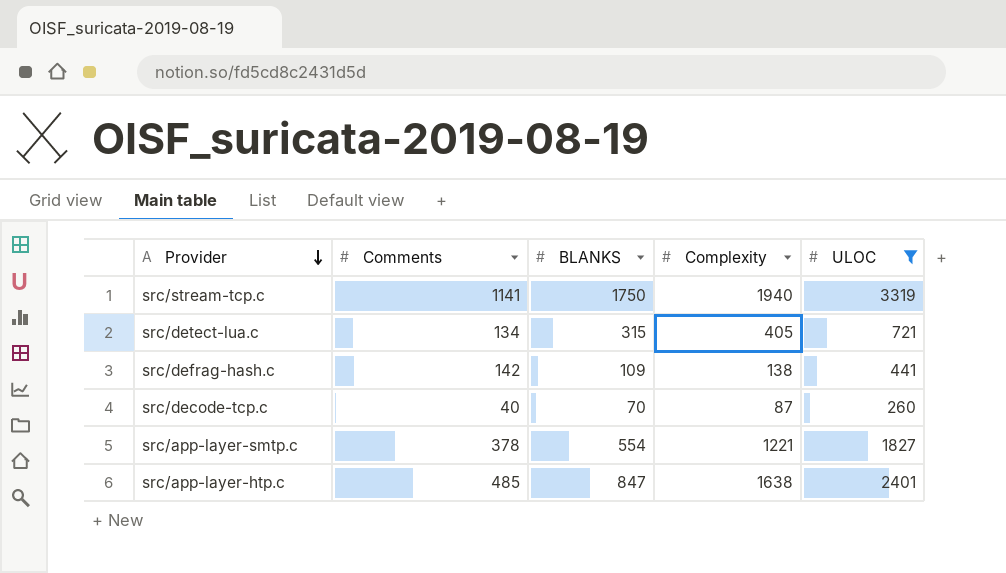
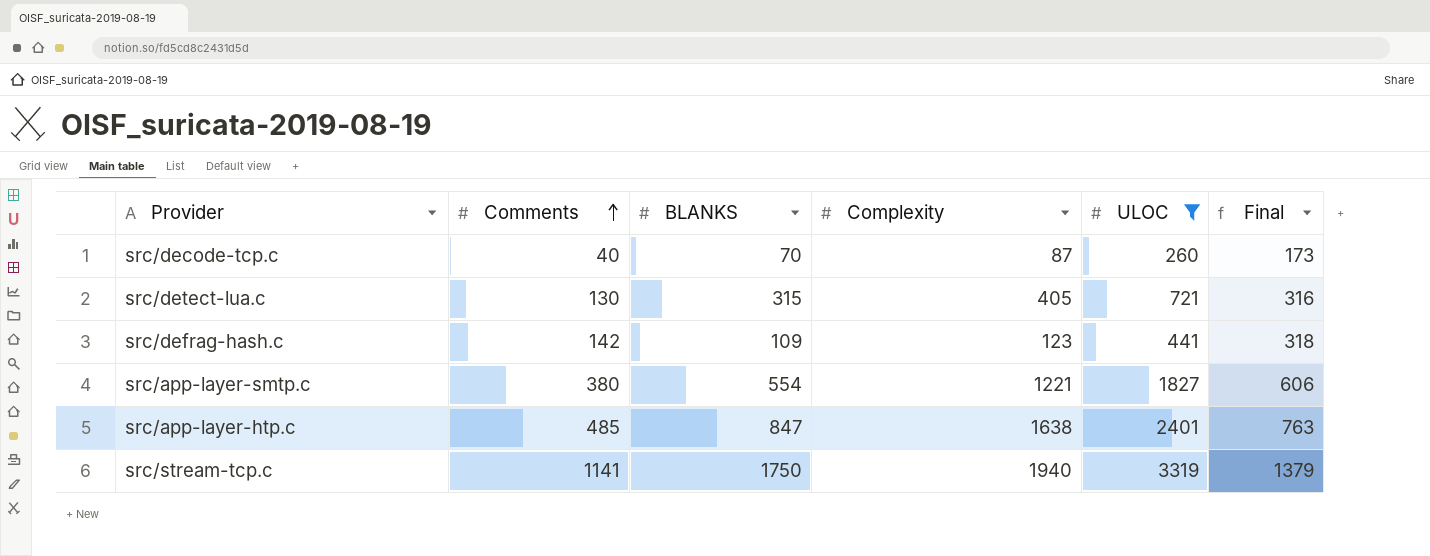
row order: Provider descending -> Comments ascending
column Final | formula: none -> [ULOC] - [Complexity]
src/detect-lua.c | Comments: 134 -> 130
src/defrag-hash.c | Complexity: 138 -> 123
src/app-layer-smtp.c | Comments: 378 -> 380

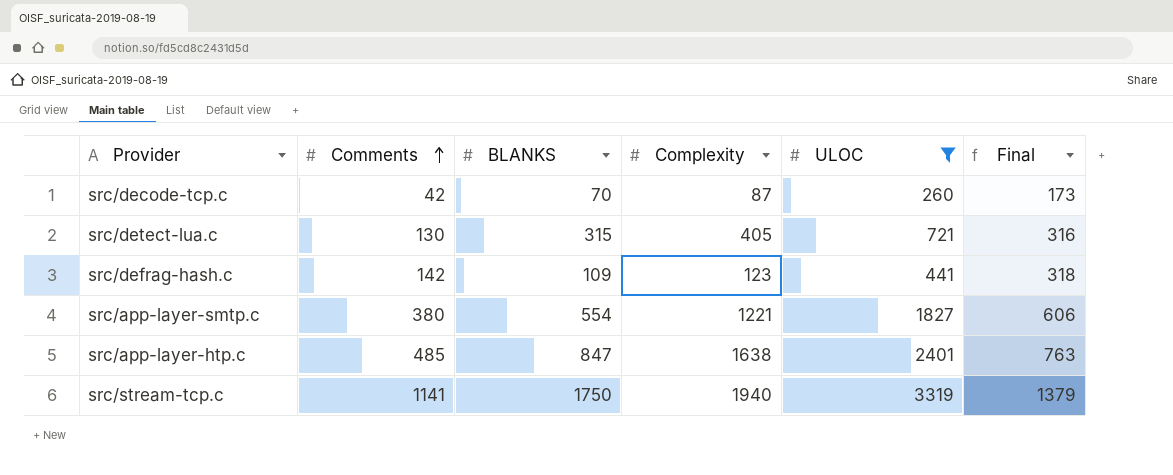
src/decode-tcp.c | Comments: 40 -> 42

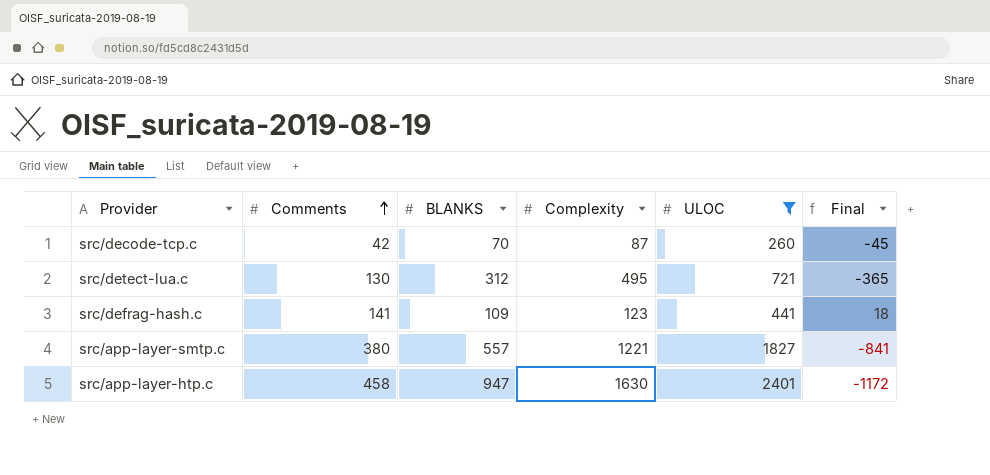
column Final | formula: [ULOC] - [Complexity] -> [Comments] - [Complexity]
row src/stream-tcp.c: 1141 | 1750 | 1940 | 3319 | 1379 -> none
src/detect-lua.c | BLANKS: 315 -> 312
src/detect-lua.c | Complexity: 405 -> 495
src/defrag-hash.c | Comments: 142 -> 141
src/app-layer-smtp.c | BLANKS: 554 -> 557
src/app-layer-htp.c | Comments: 485 -> 458
src/app-layer-htp.c | BLANKS: 847 -> 947
src/app-layer-htp.c | Complexity: 1638 -> 1630

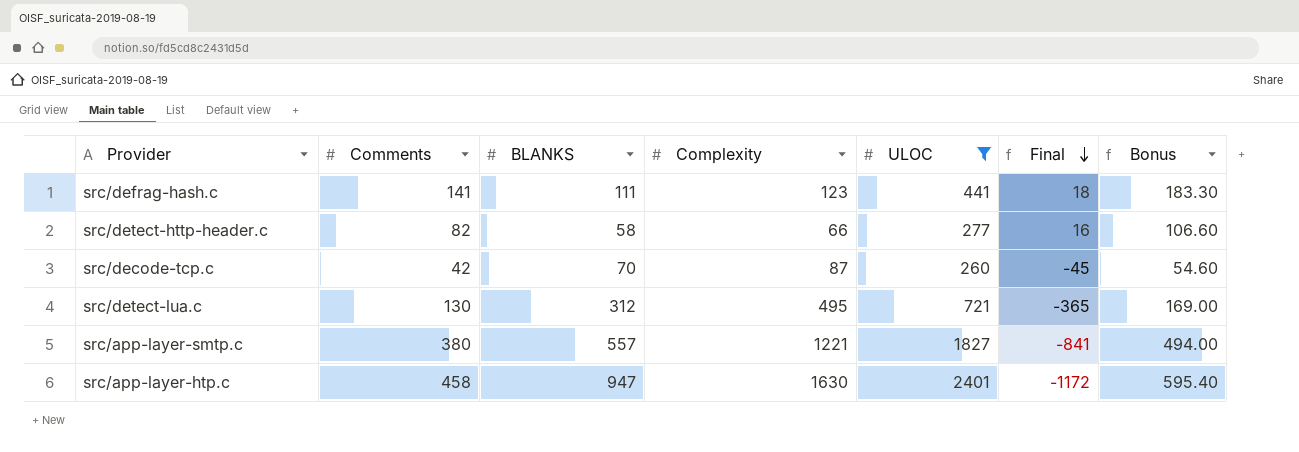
row order: Comments ascending -> Final descending
column Bonus | formula: none -> [Comments] * 1.3
src/defrag-hash.c | BLANKS: 109 -> 111
row src/detect-http-header.c: none -> 82 | 58 | 66 | 277 | 16 | 106.60

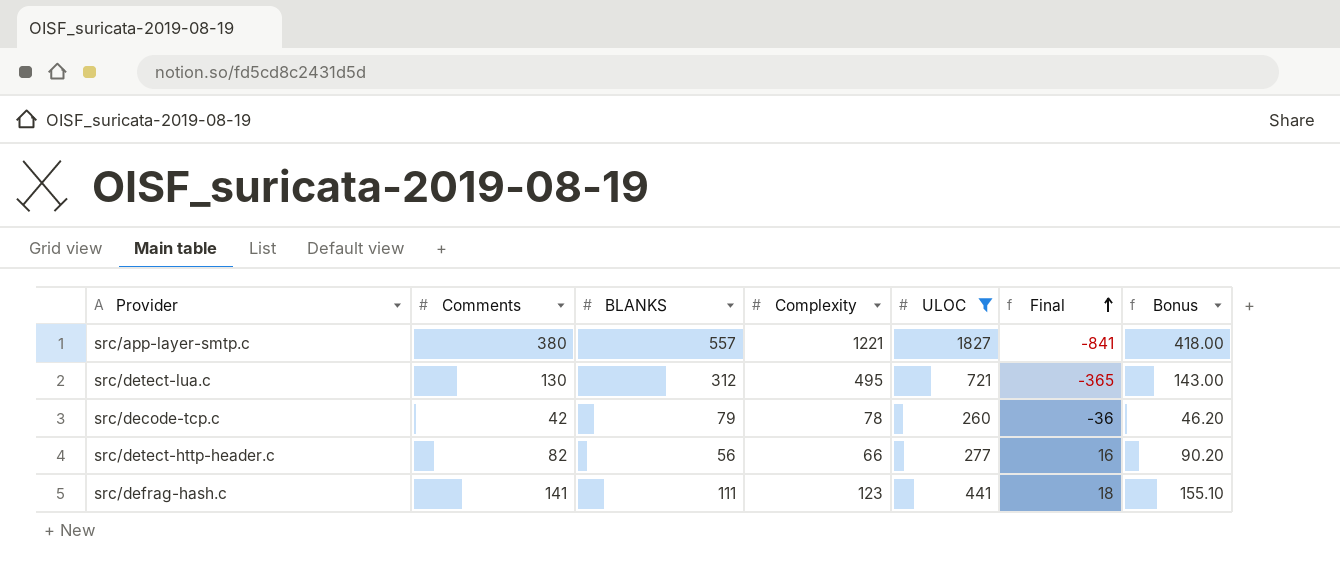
row order: Final descending -> Final ascending
column Bonus | formula: [Comments] * 1.3 -> [Comments] * 1.1
row src/app-layer-htp.c: 458 | 947 | 1630 | 2401 | -1172 | 595.40 -> none
src/decode-tcp.c | BLANKS: 70 -> 79
src/decode-tcp.c | Complexity: 87 -> 78
src/decode-tcp.c | Final: -45 -> -36
src/detect-http-header.c | BLANKS: 58 -> 56

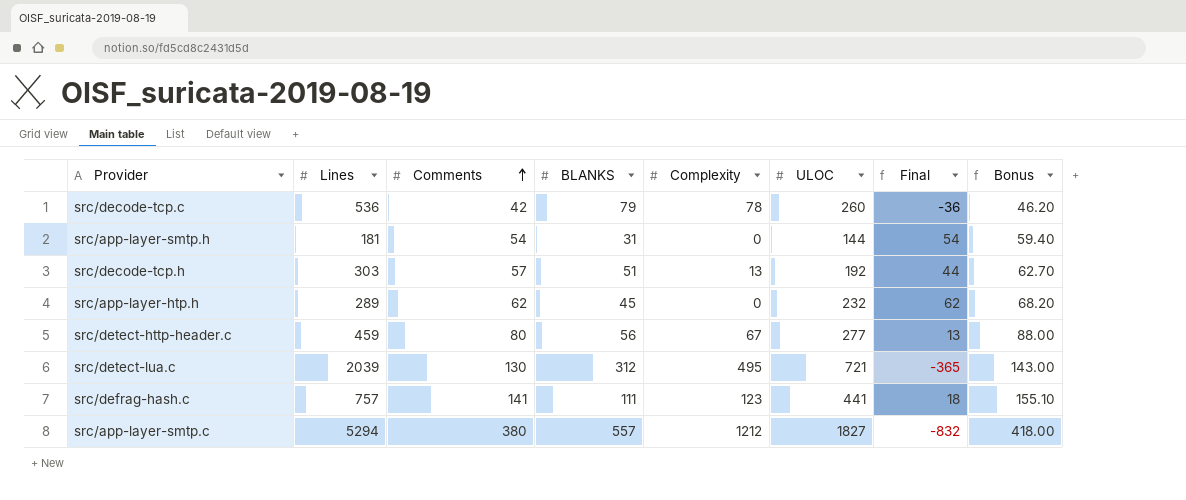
filter: ULOC >= 260 -> none
row order: Final ascending -> Comments ascending
column Lines | position: none -> 2
src/detect-http-header.c | Comments: 82 -> 80
src/detect-http-header.c | Complexity: 66 -> 67
src/detect-http-header.c | Final: 16 -> 13
src/detect-http-header.c | Bonus: 90.20 -> 88.00
src/app-layer-smtp.c | Complexity: 1221 -> 1212
src/app-layer-smtp.c | Final: -841 -> -832

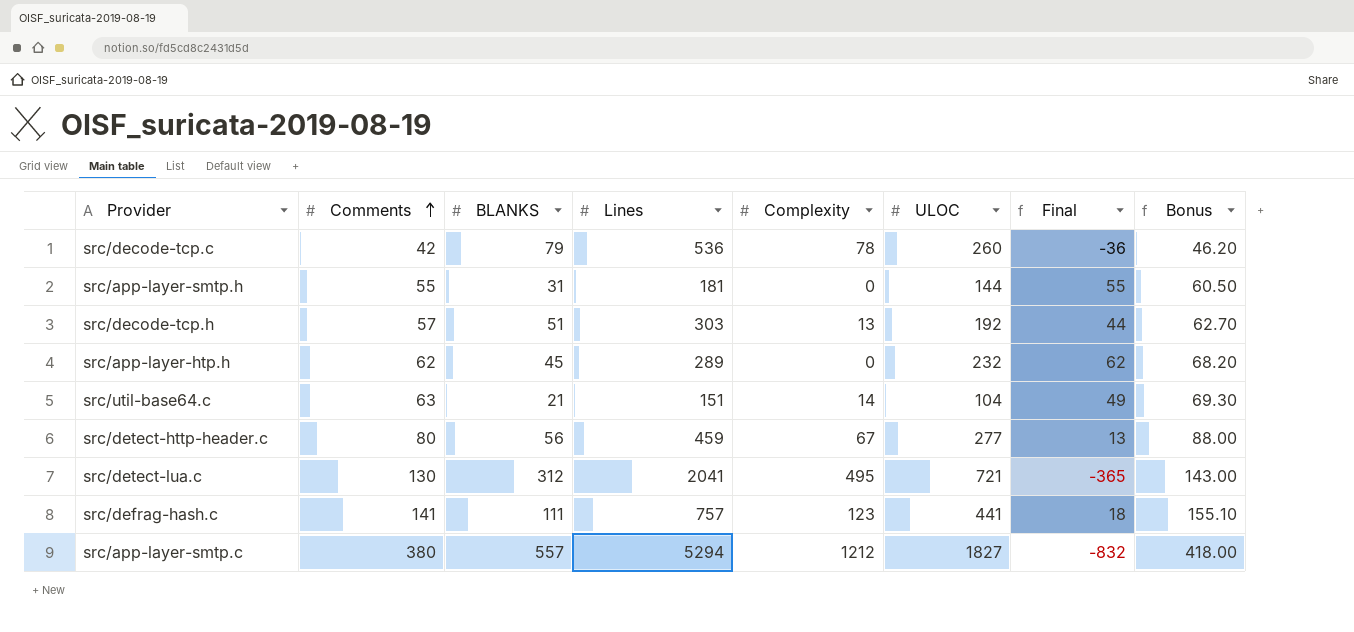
column Lines | position: 2 -> 4
src/app-layer-smtp.h | Comments: 54 -> 55
src/app-layer-smtp.h | Final: 54 -> 55
src/app-layer-smtp.h | Bonus: 59.40 -> 60.50
row src/util-base64.c: none -> 63 | 21 | 151 | 14 | 104 | 49 | 69.30
src/detect-lua.c | Lines: 2039 -> 2041

